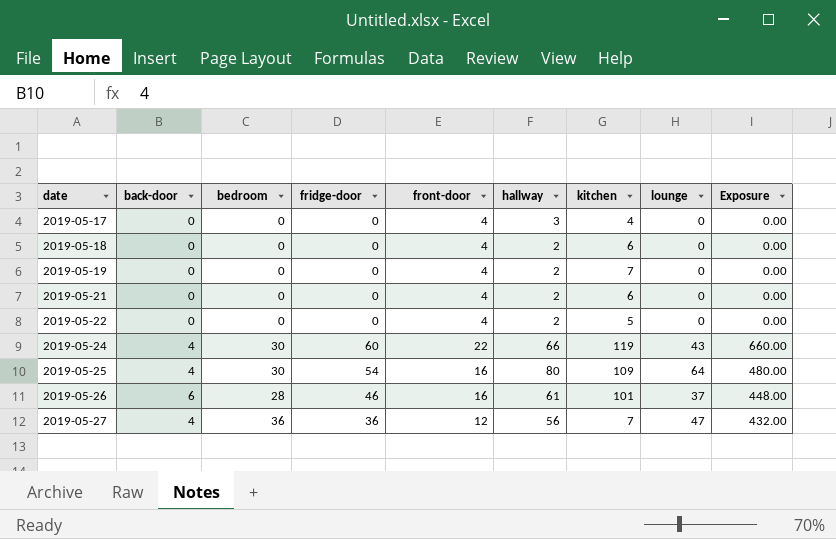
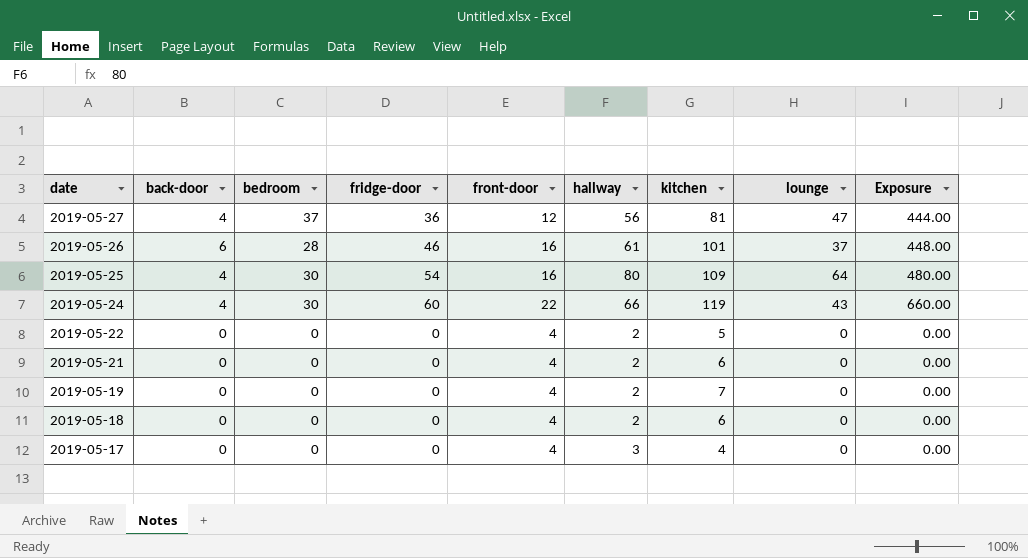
row order: date ascending -> date descending
2019-05-27 | bedroom: 36 -> 37
2019-05-27 | kitchen: 7 -> 81
2019-05-27 | Exposure: 432.00 -> 444.00

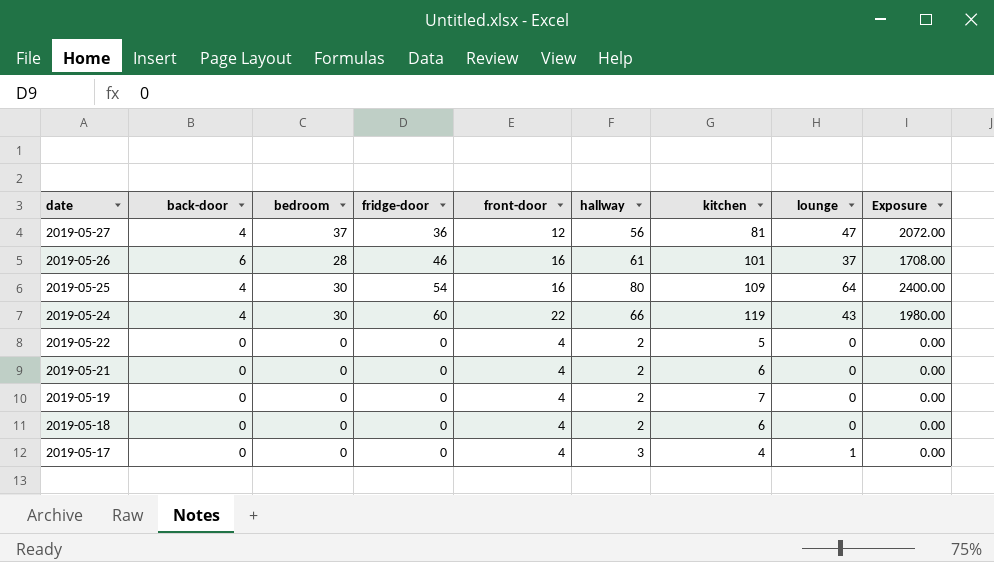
column Exposure | formula: [bedroom] * [front-door] -> [bedroom] * [hallway]
2019-05-17 | lounge: 0 -> 1

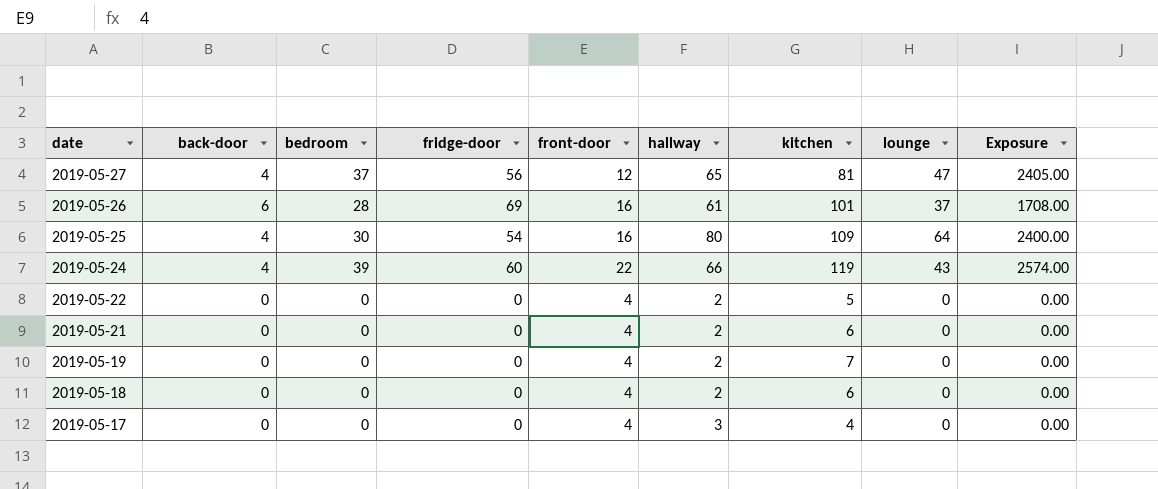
2019-05-27 | fridge-door: 36 -> 56
2019-05-27 | hallway: 56 -> 65
2019-05-27 | Exposure: 2072.00 -> 2405.00
2019-05-26 | fridge-door: 46 -> 69
2019-05-24 | bedroom: 30 -> 39
2019-05-24 | Exposure: 1980.00 -> 2574.00
2019-05-17 | lounge: 1 -> 0

